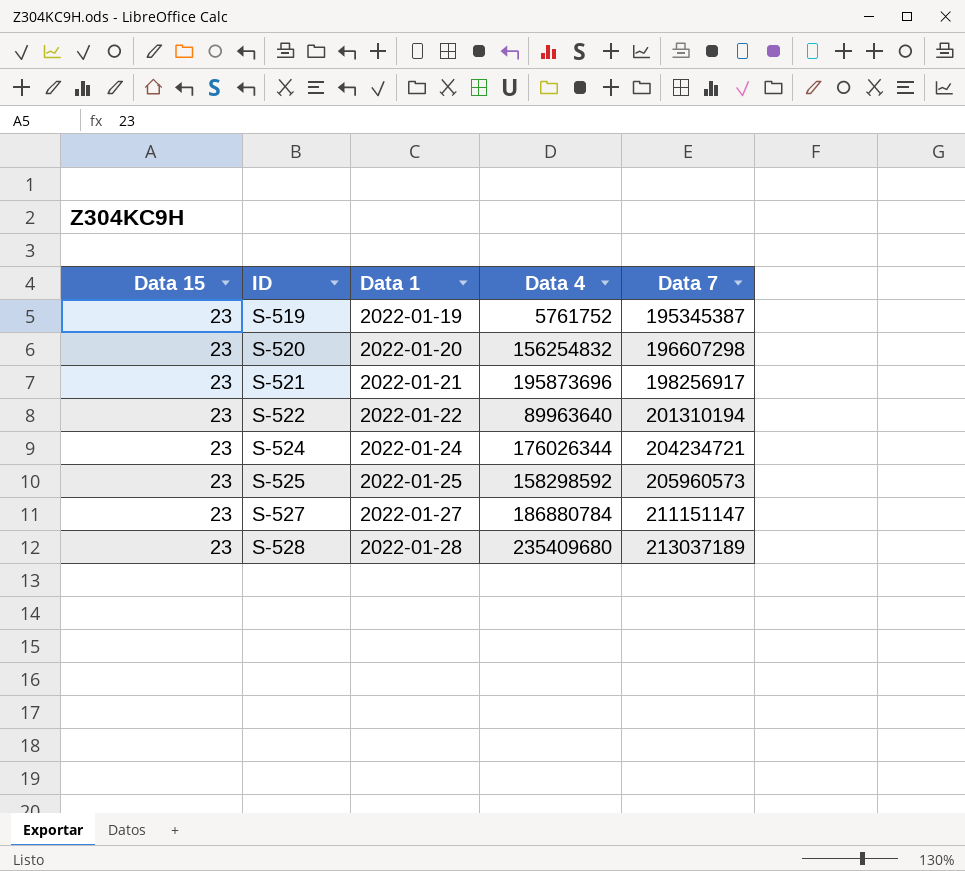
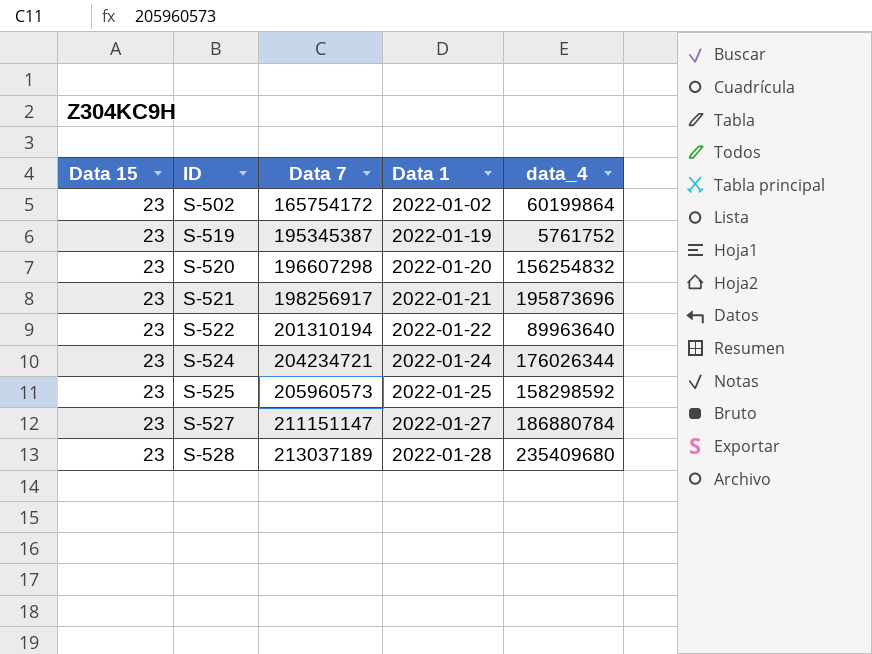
column Data 7 | position: 5 -> 3
column name: Data 4 -> data_4
row S-502: none -> 23 | 165754172 | 2022-01-02 | 60199864

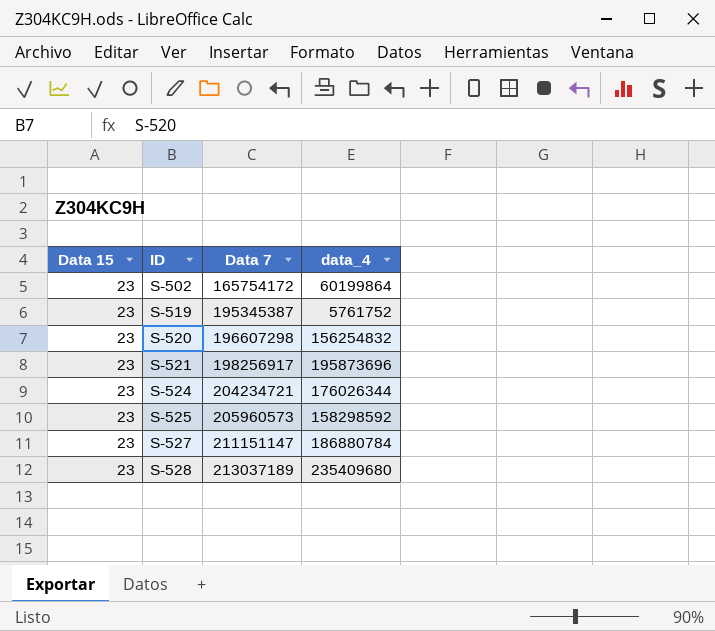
column Data 1 | position: 4 -> none
row S-522: 23 | 201310194 | 2022-01-22 | 89963640 -> none

